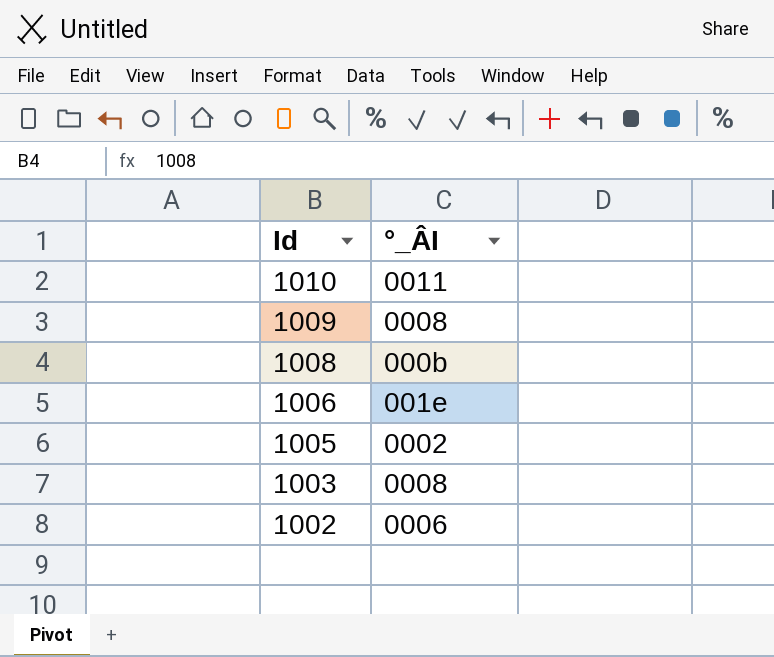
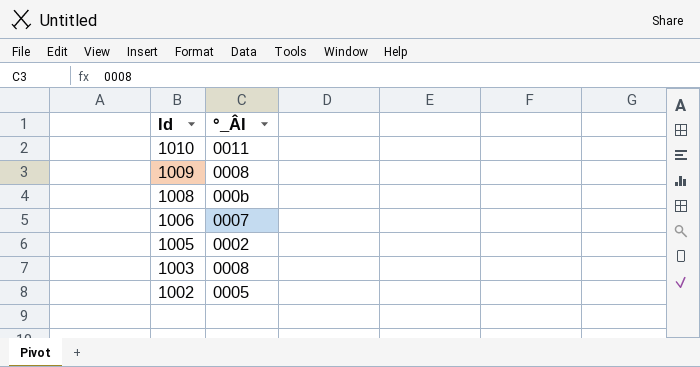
1006 | °_ÂI: 001e -> 0007
1002 | °_ÂI: 0006 -> 0005

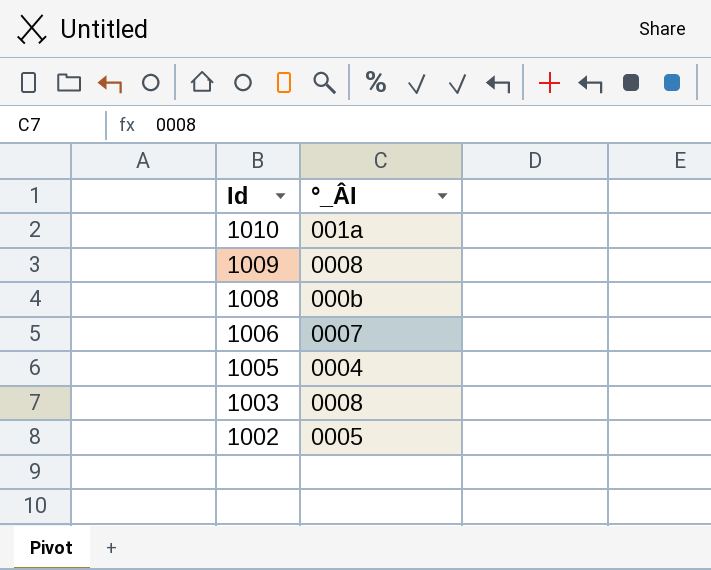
1010 | °_ÂI: 0011 -> 001a
1005 | °_ÂI: 0002 -> 0004

